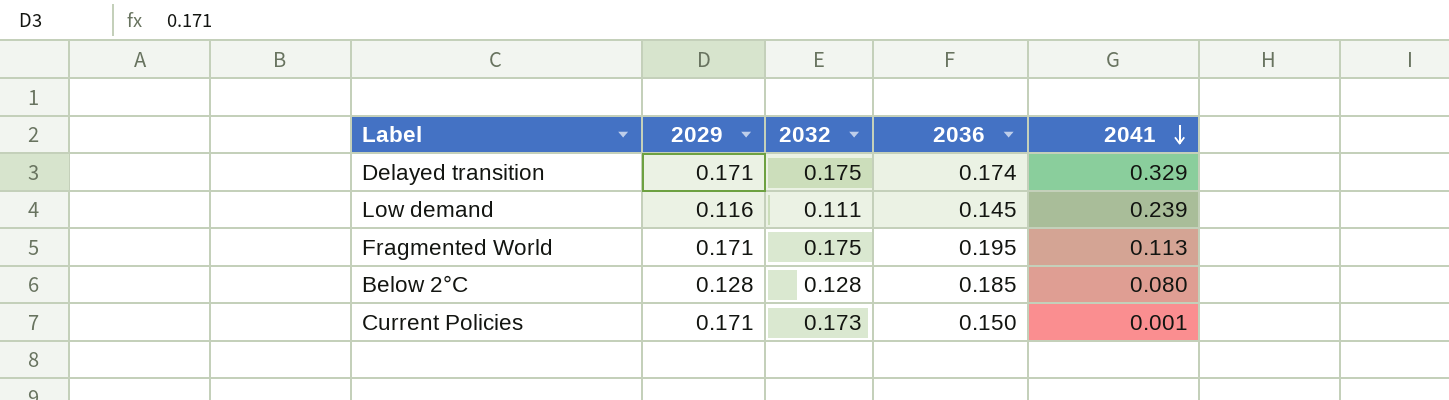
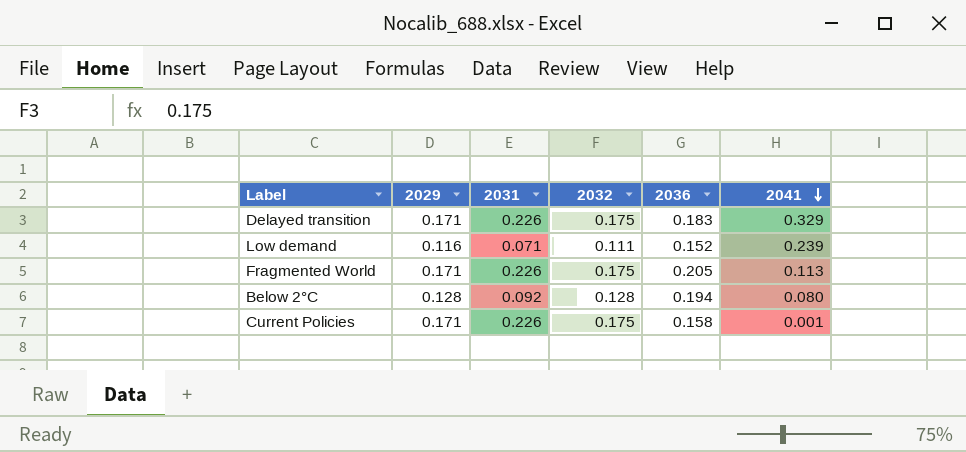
column 2031 | position: none -> 3
Delayed transition | 2036: 0.174 -> 0.183
Low demand | 2036: 0.145 -> 0.152
Fragmented World | 2036: 0.195 -> 0.205
Below 2°C | 2036: 0.185 -> 0.194
Current Policies | 2032: 0.173 -> 0.175
Current Policies | 2036: 0.150 -> 0.158

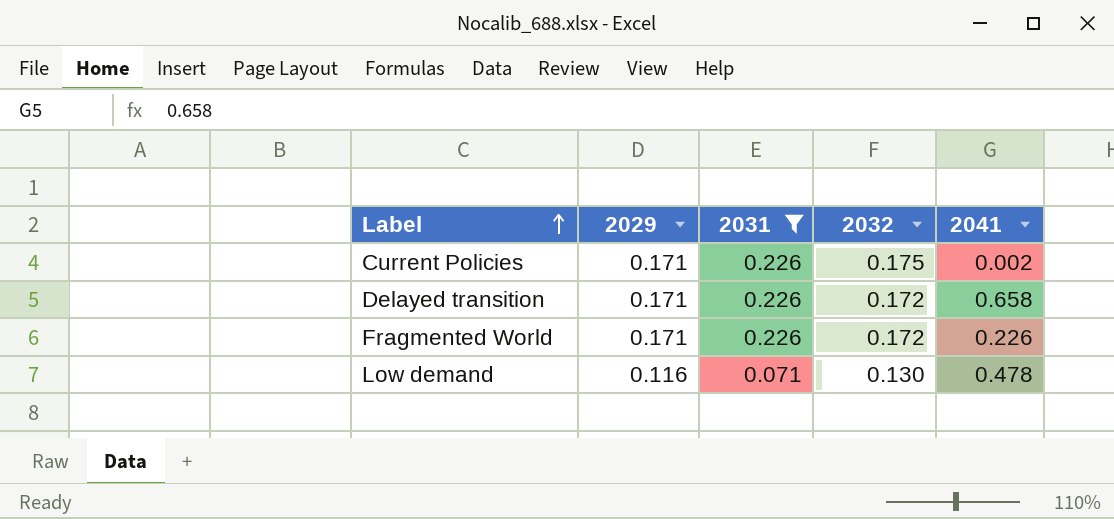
filter: none -> 2031 != 0.092
row order: 2041 descending -> Label ascending
column 2036 | position: 5 -> none
Current Policies | 2041: 0.001 -> 0.002
Delayed transition | 2032: 0.175 -> 0.172
Delayed transition | 2041: 0.329 -> 0.658
Fragmented World | 2032: 0.175 -> 0.172
Fragmented World | 2041: 0.113 -> 0.226
Low demand | 2032: 0.111 -> 0.130
Low demand | 2041: 0.239 -> 0.478

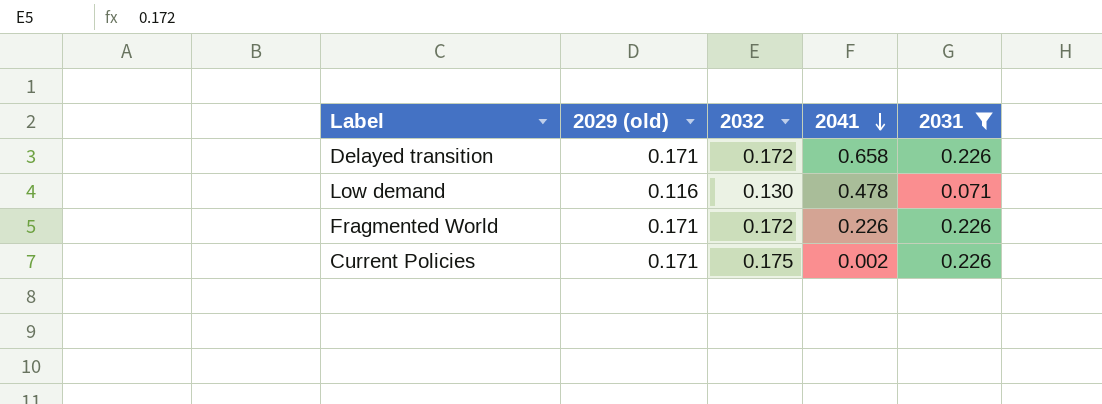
row order: Label ascending -> 2041 descending
column name: 2029 -> 2029 (old)
column 2031 | position: 3 -> 5

